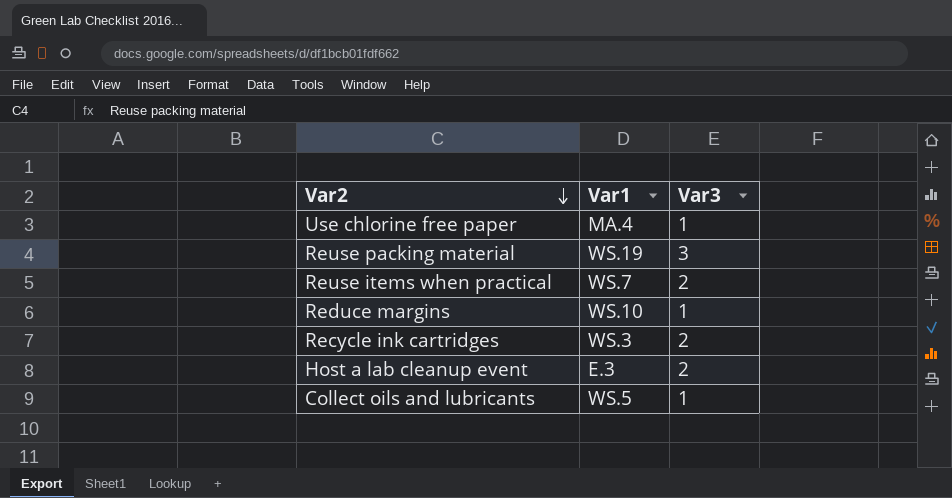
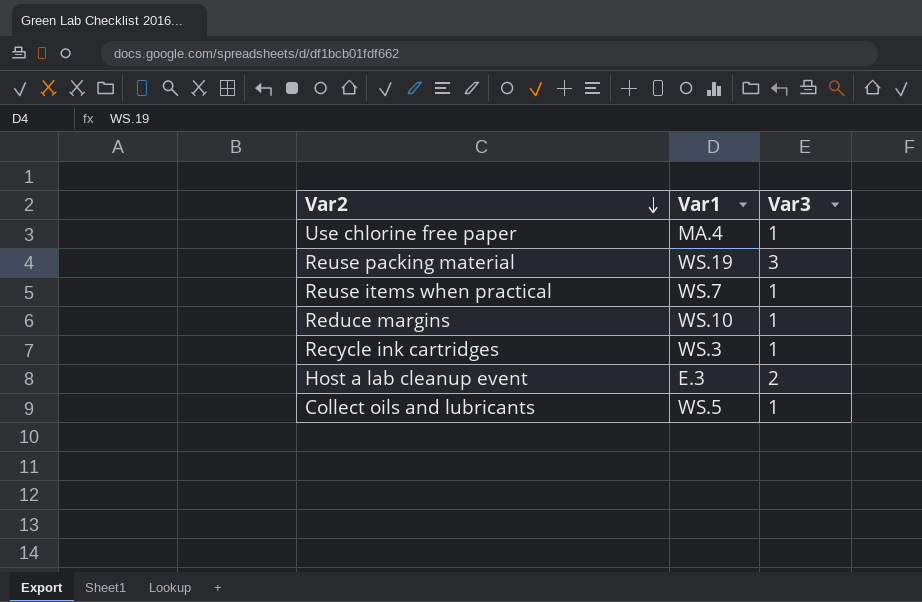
Reuse items when practical | Var3: 2 -> 1
Recycle ink cartridges | Var3: 2 -> 1

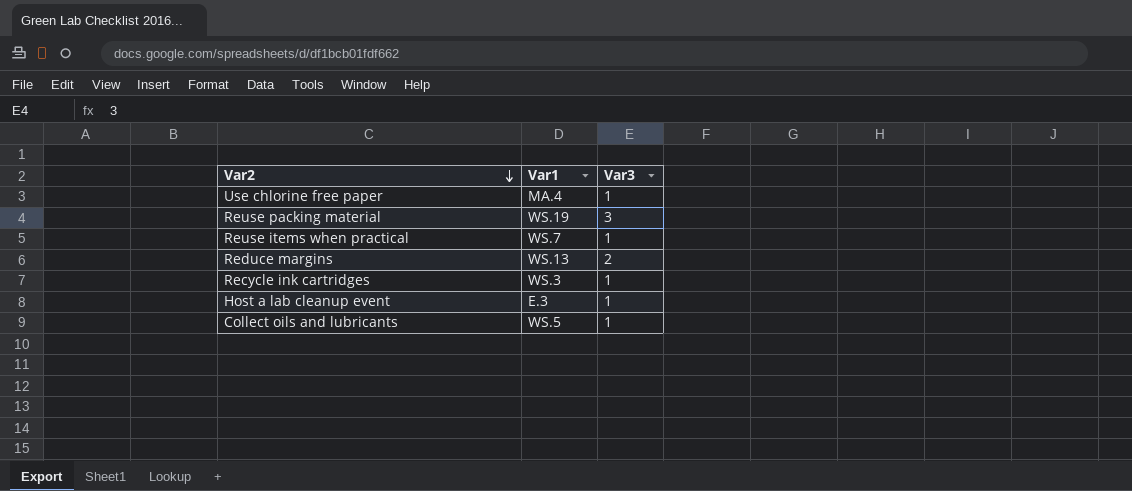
Reduce margins | Var1: WS.10 -> WS.13
Reduce margins | Var3: 1 -> 2
Host a lab cleanup event | Var3: 2 -> 1

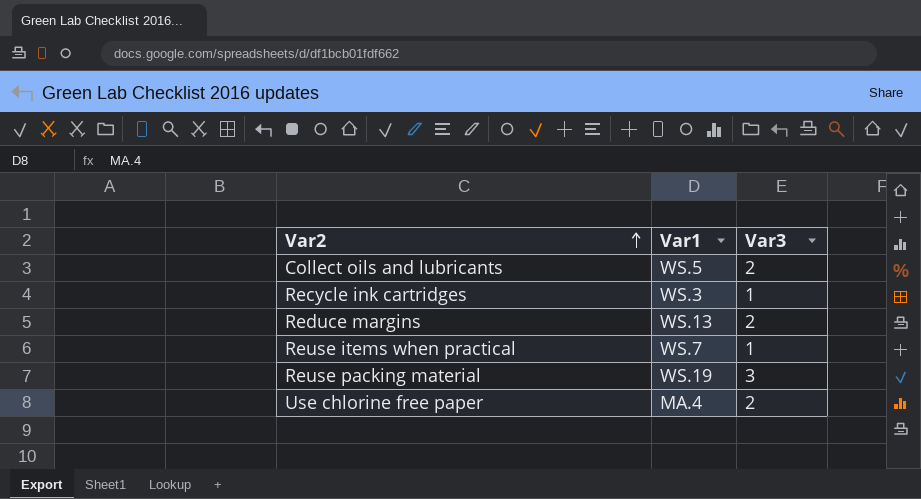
row order: Var2 descending -> Var2 ascending
row Host a lab cleanup event: E.3 | 1 -> none
Collect oils and lubricants | Var3: 1 -> 2
Use chlorine free paper | Var3: 1 -> 2

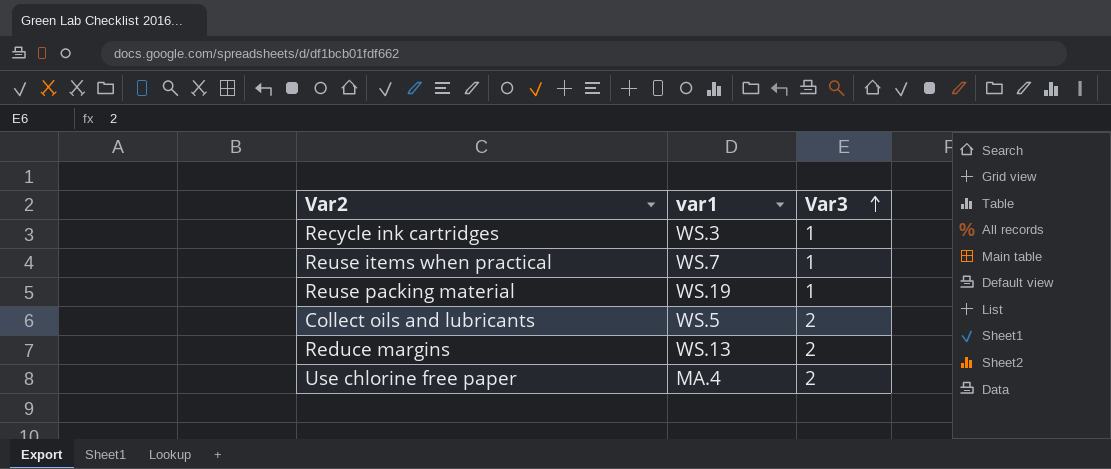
row order: Var2 ascending -> Var3 ascending
column name: Var1 -> var1
Reuse packing material | Var3: 3 -> 1

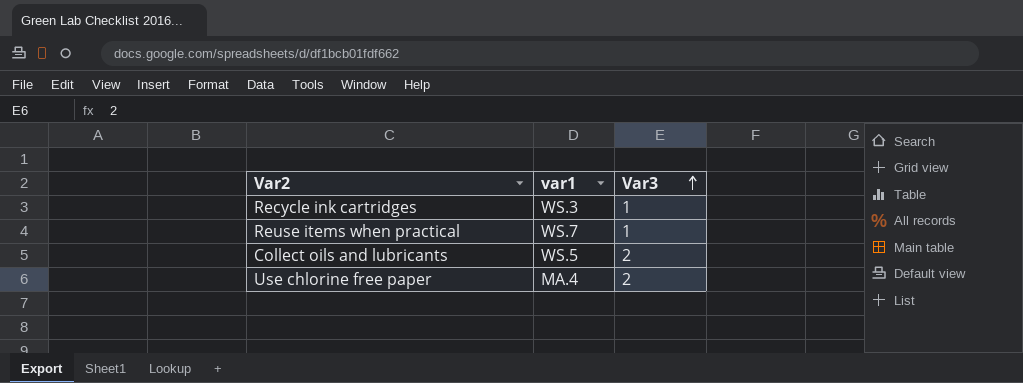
row Reuse packing material: WS.19 | 1 -> none
row Reduce margins: WS.13 | 2 -> none

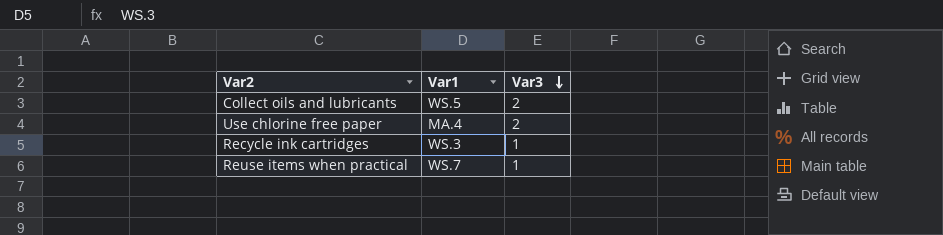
row order: Var3 ascending -> Var3 descending
column name: var1 -> Var1

